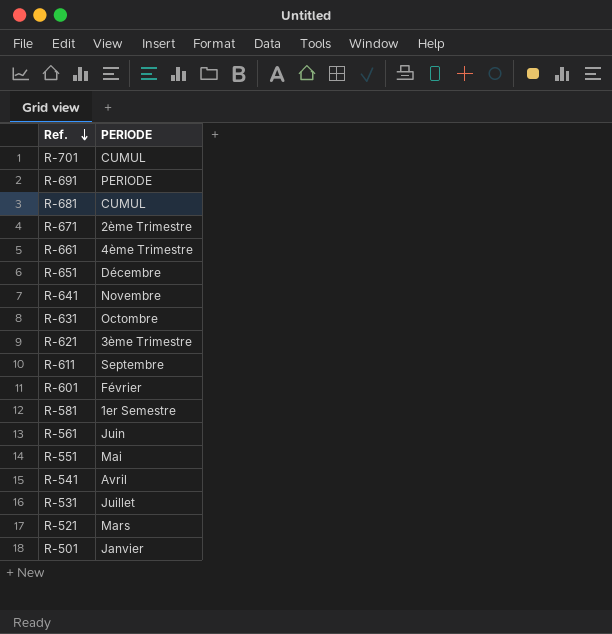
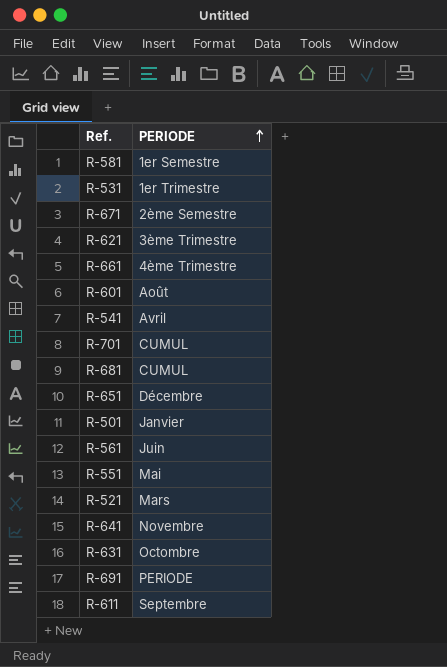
row order: Ref. descending -> PERIODE ascending
R-531 | PERIODE: Juillet -> 1er Trimestre
R-671 | PERIODE: 2ème Trimestre -> 2ème Semestre
R-601 | PERIODE: Février -> Août

